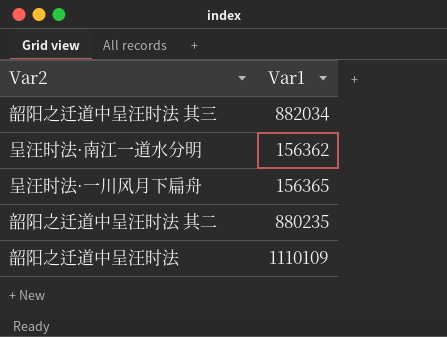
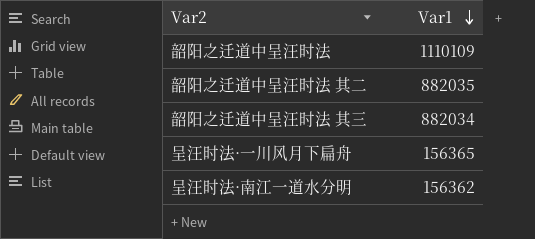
row order: none -> Var1 descending
韶阳之迁道中呈汪时法 其二 | Var1: 880235 -> 882035

